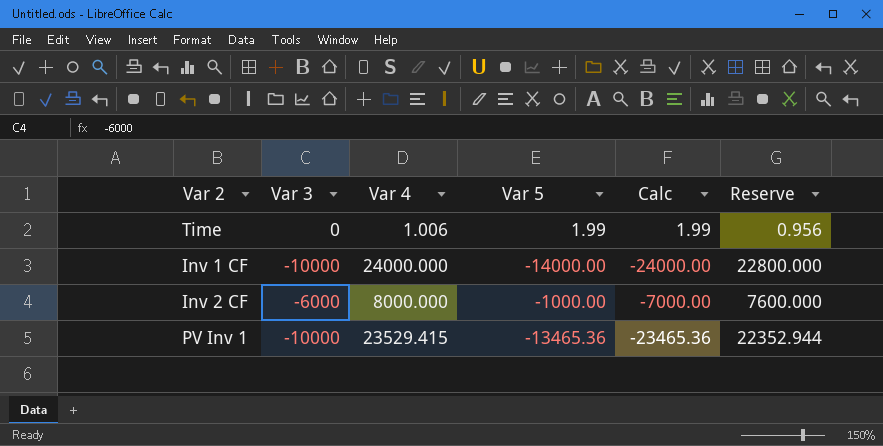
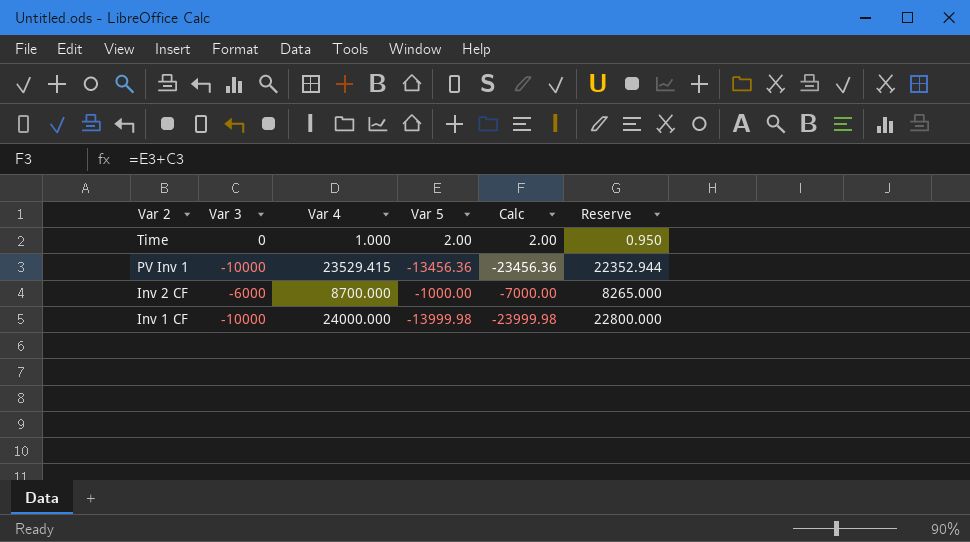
row order: none -> Var 2 descending
Time | Var 4: 1.006 -> 1.000
Time | Var 5: 1.99 -> 2.00
Time | Calc: 1.99 -> 2.00
Time | Reserve: 0.956 -> 0.950
PV Inv 1 | Var 5: -13465.36 -> -13456.36
PV Inv 1 | Calc: -23465.36 -> -23456.36
Inv 2 CF | Var 4: 8000.000 -> 8700.000
Inv 2 CF | Reserve: 7600.000 -> 8265.000
Inv 1 CF | Var 5: -14000.00 -> -13999.98
Inv 1 CF | Calc: -24000.00 -> -23999.98

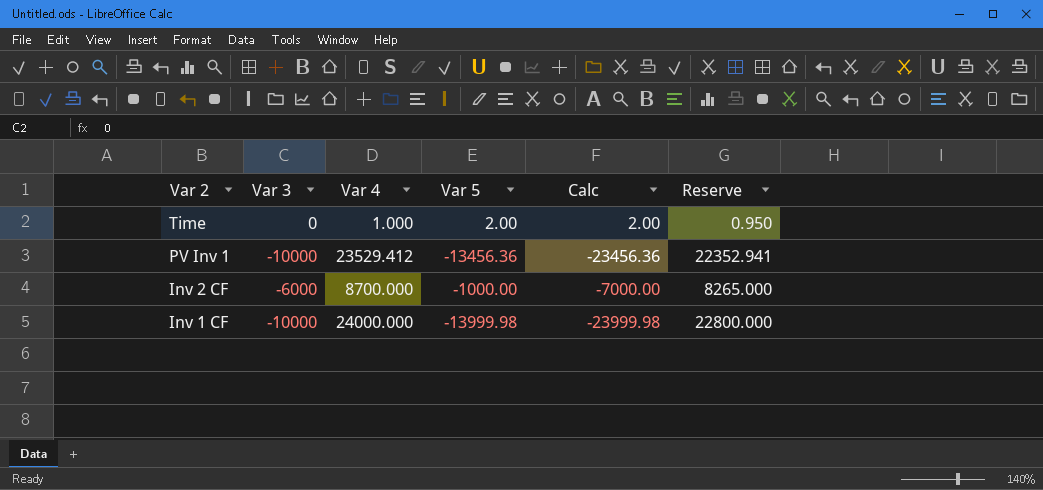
PV Inv 1 | Var 4: 23529.415 -> 23529.412
PV Inv 1 | Reserve: 22352.944 -> 22352.941

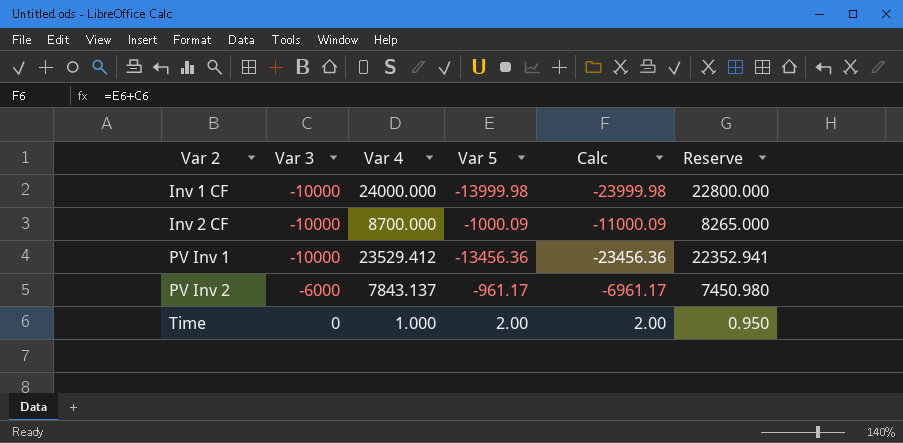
row order: Var 2 descending -> Var 2 ascending
Inv 2 CF | Var 3: -6000 -> -10000
Inv 2 CF | Var 5: -1000.00 -> -1000.09
Inv 2 CF | Calc: -7000.00 -> -11000.09
row PV Inv 2: none -> -6000 | 7843.137 | -961.17 | -6961.17 | 7450.980

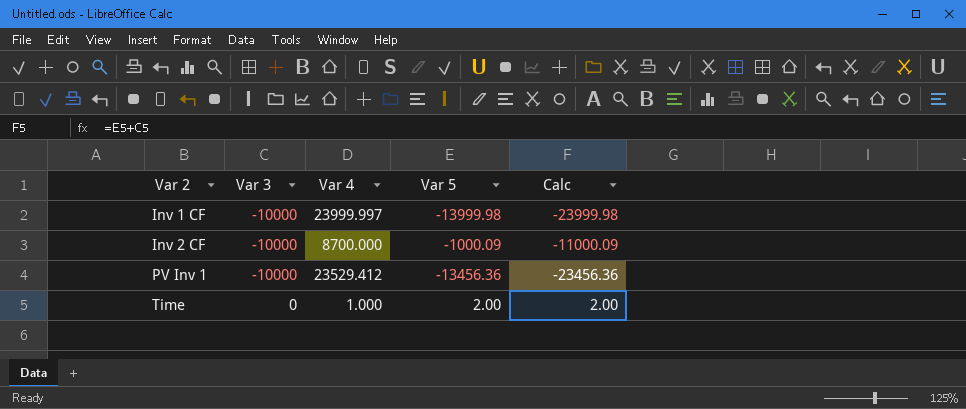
column Reserve | formula: [Var 4] * 0.95 -> none
row PV Inv 2: -6000 | 7843.137 | -961.17 | -6961.17 | 7450.980 -> none
Inv 1 CF | Var 4: 24000.000 -> 23999.997

